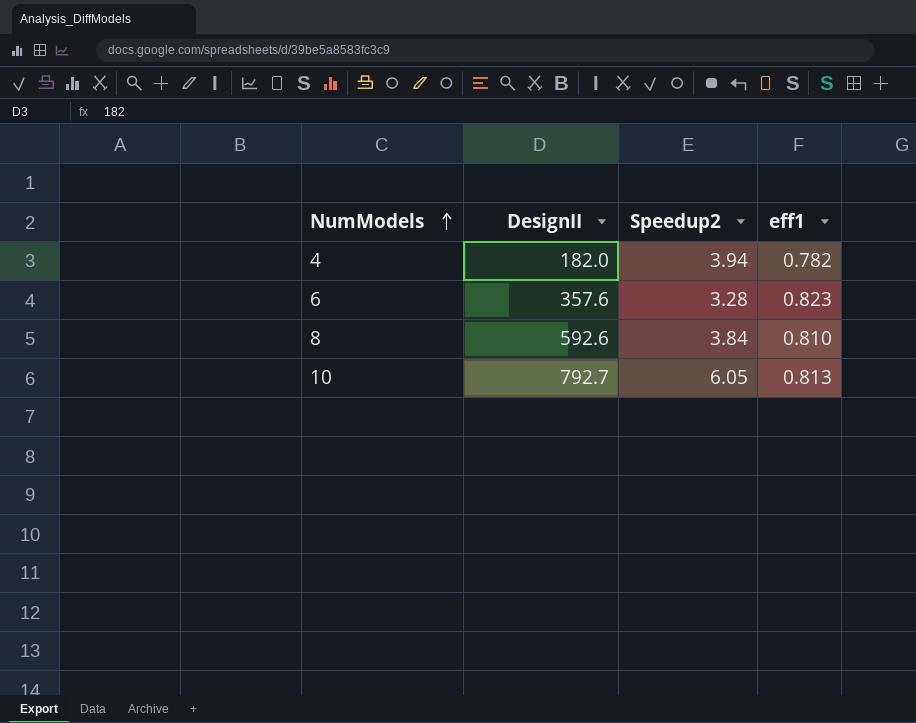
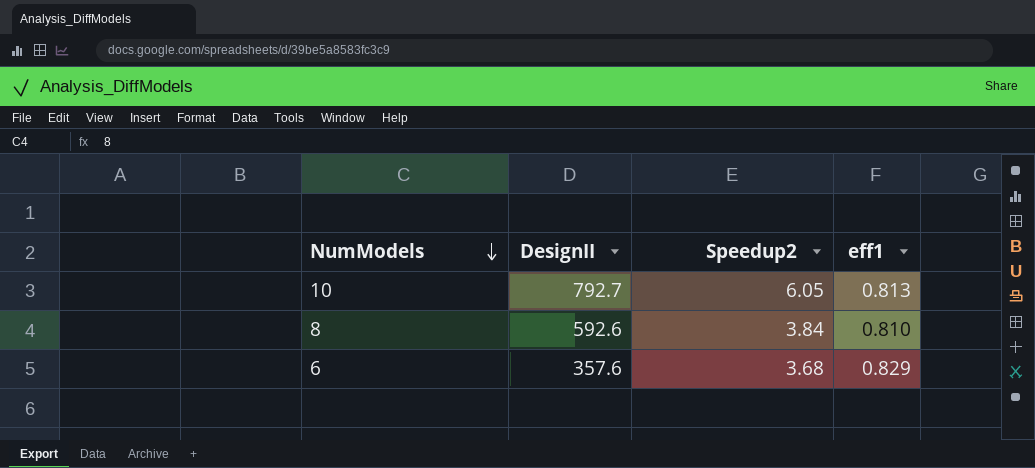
row order: NumModels ascending -> NumModels descending
row 4: 182.0 | 3.94 | 0.782 -> none
6 | Speedup2: 3.28 -> 3.68
6 | eff1: 0.823 -> 0.829

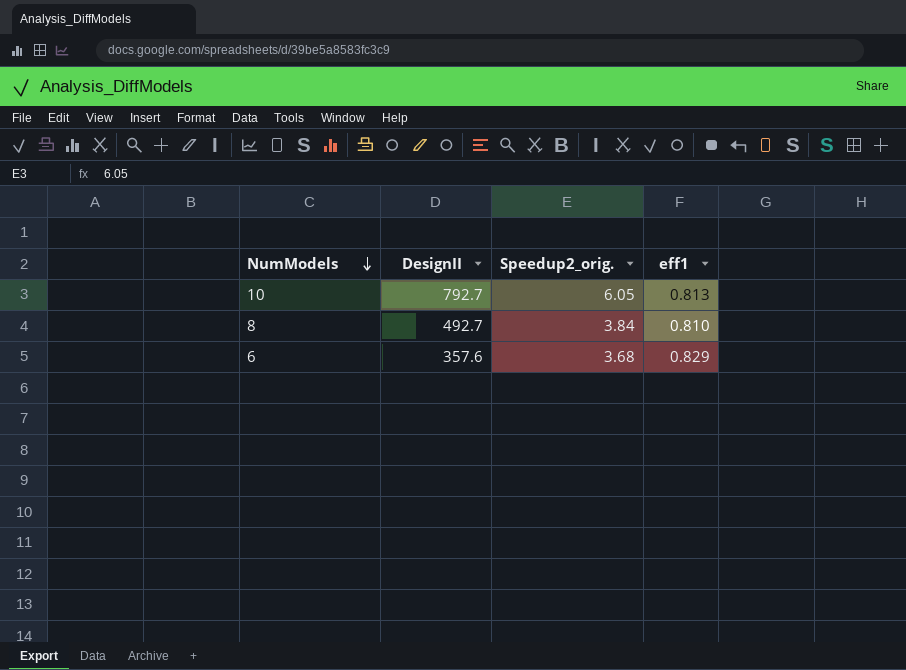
column name: Speedup2 -> Speedup2_orig.
8 | DesignII: 592.6 -> 492.7

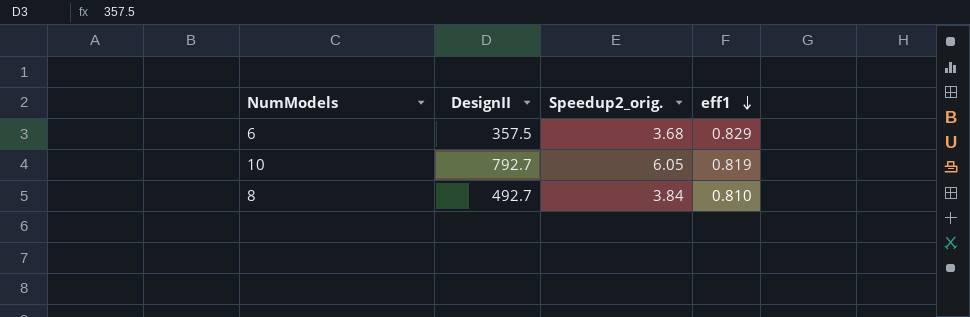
row order: NumModels descending -> eff1 descending
6 | DesignII: 357.6 -> 357.5
10 | eff1: 0.813 -> 0.819

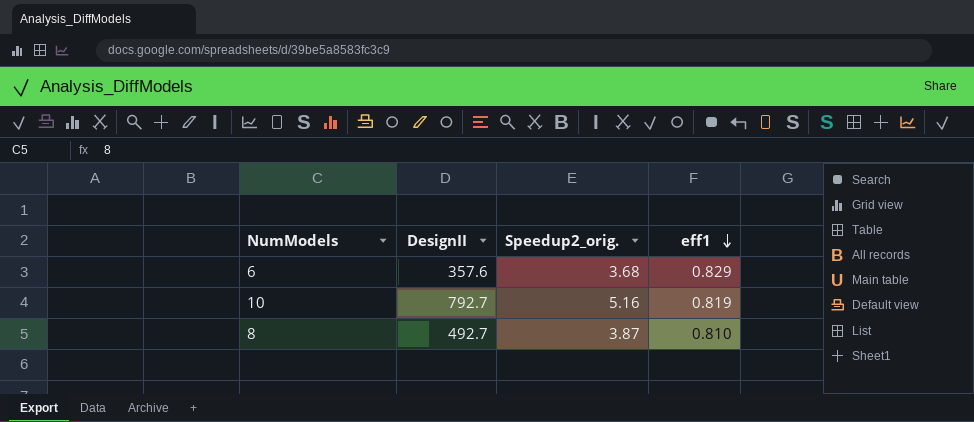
6 | DesignII: 357.5 -> 357.6
10 | Speedup2_orig.: 6.05 -> 5.16
8 | Speedup2_orig.: 3.84 -> 3.87

